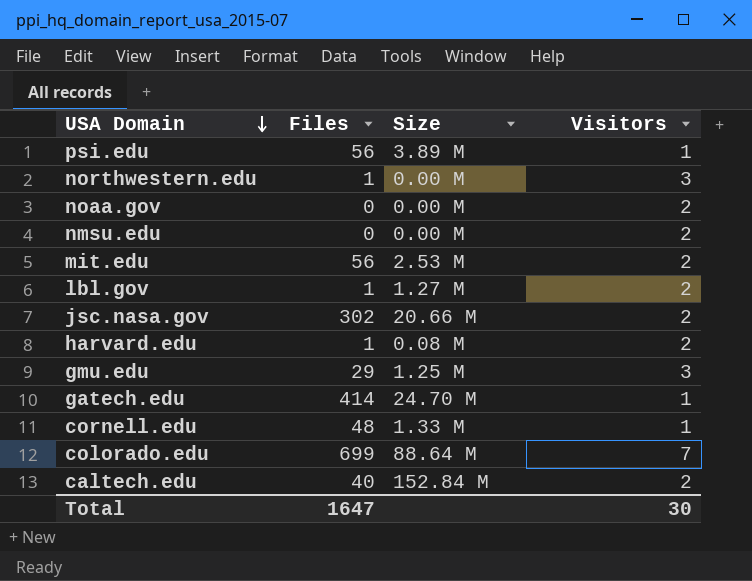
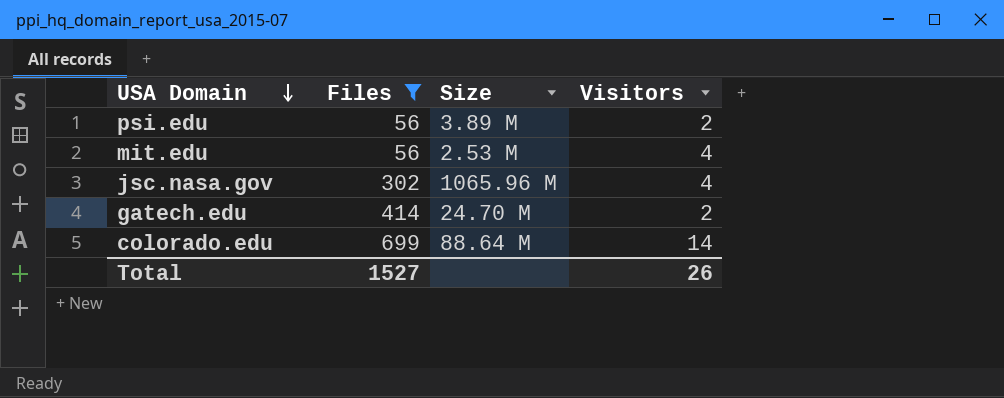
filter: none -> Files >= 56
psi.edu | Visitors: 1 -> 2
mit.edu | Visitors: 2 -> 4
jsc.nasa.gov | Size: 20.66 M -> 1065.96 M
jsc.nasa.gov | Visitors: 2 -> 4
gatech.edu | Visitors: 1 -> 2
colorado.edu | Visitors: 7 -> 14
Total | Files: 1647 -> 1527
Total | Visitors: 30 -> 26

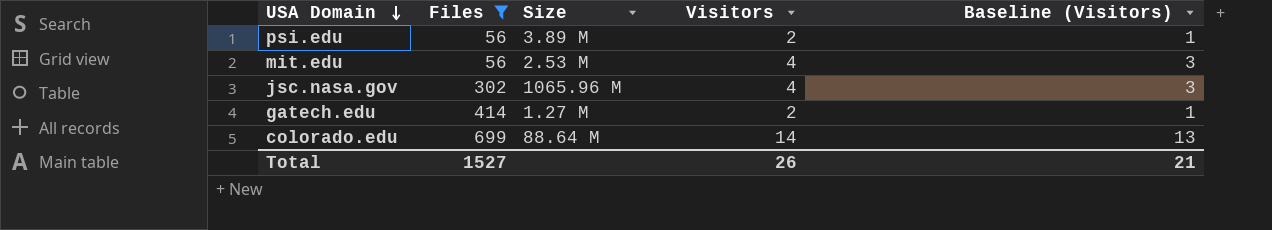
column Baseline (Visitors) | formula: none -> [Visitors] - 1
gatech.edu | Size: 24.70 M -> 1.27 M

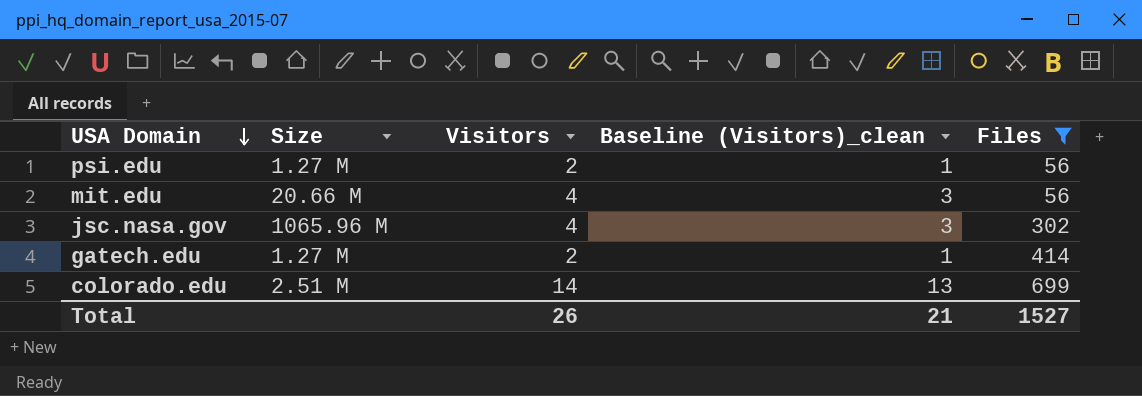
column name: Baseline (Visitors) -> Baseline (Visitors)_clean
column Files | position: 2 -> 5
psi.edu | Size: 3.89 M -> 1.27 M
mit.edu | Size: 2.53 M -> 20.66 M
colorado.edu | Size: 88.64 M -> 2.51 M

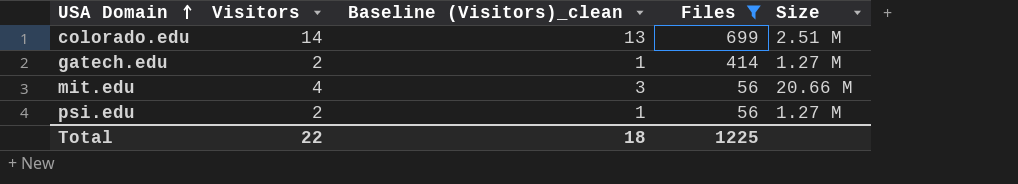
row order: USA Domain descending -> USA Domain ascending
column Size | position: 2 -> 5
row jsc.nasa.gov: 1065.96 M | 4 | 3 | 302 -> none
Total | Visitors: 26 -> 22
Total | Baseline (Visitors)_clean: 21 -> 18
Total | Files: 1527 -> 1225

